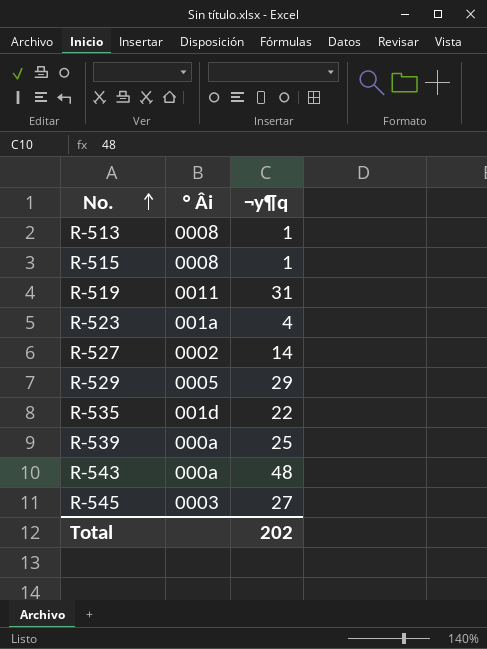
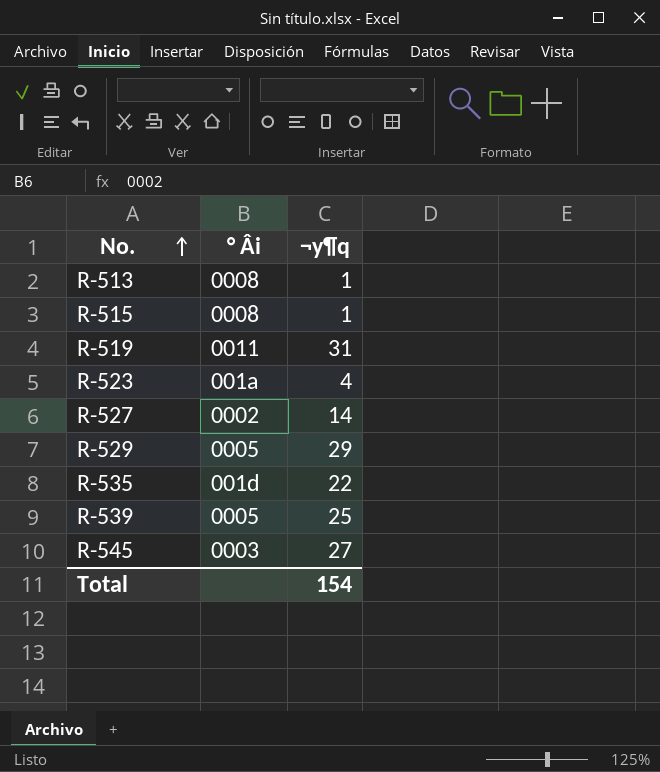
row R-543: 000a | 48 -> none
R-539 | ° Âi: 000a -> 0005
Total | ¬y¶q: 202 -> 154

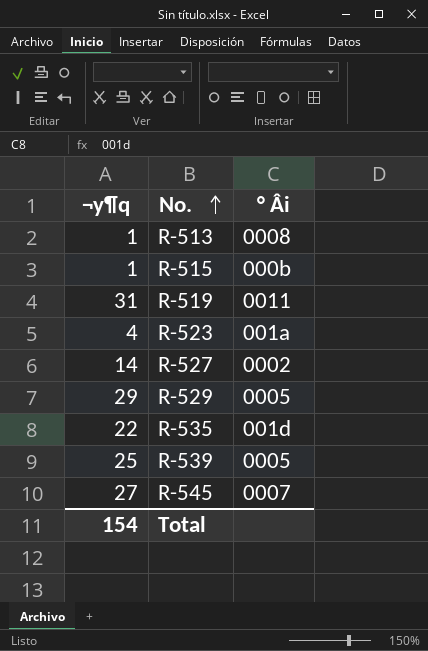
column ¬y¶q | position: 3 -> 1
R-515 | ° Âi: 0008 -> 000b
R-545 | ° Âi: 0003 -> 0007

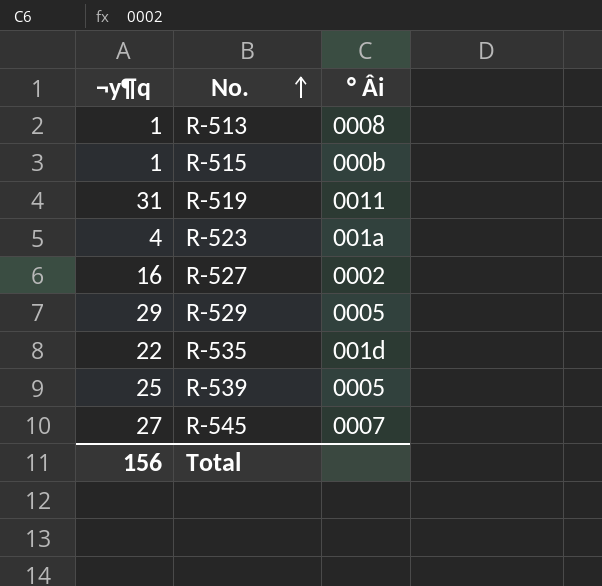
R-527 | ¬y¶q: 14 -> 16
Total | ¬y¶q: 154 -> 156

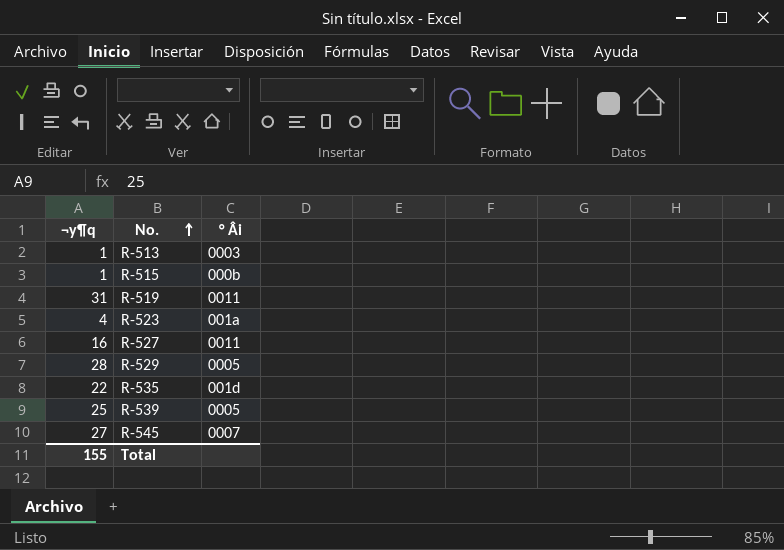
R-513 | ° Âi: 0008 -> 0003
R-527 | ° Âi: 0002 -> 0011
R-529 | ¬y¶q: 29 -> 28
Total | ¬y¶q: 156 -> 155

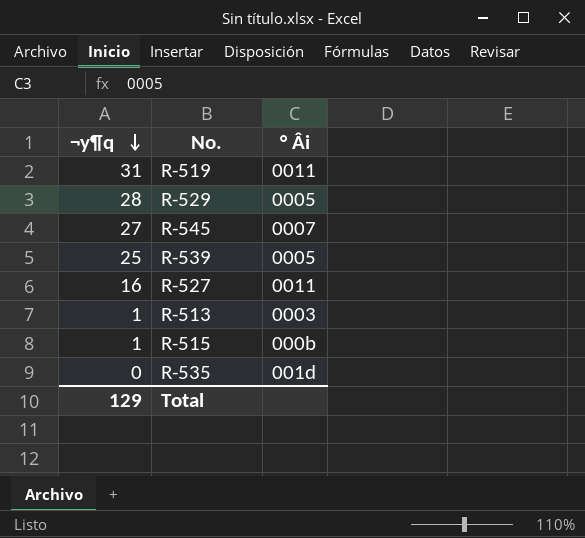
row order: No. ascending -> ¬y¶q descending
row R-523: 4 | 001a -> none
R-535 | ¬y¶q: 22 -> 0
Total | ¬y¶q: 155 -> 129

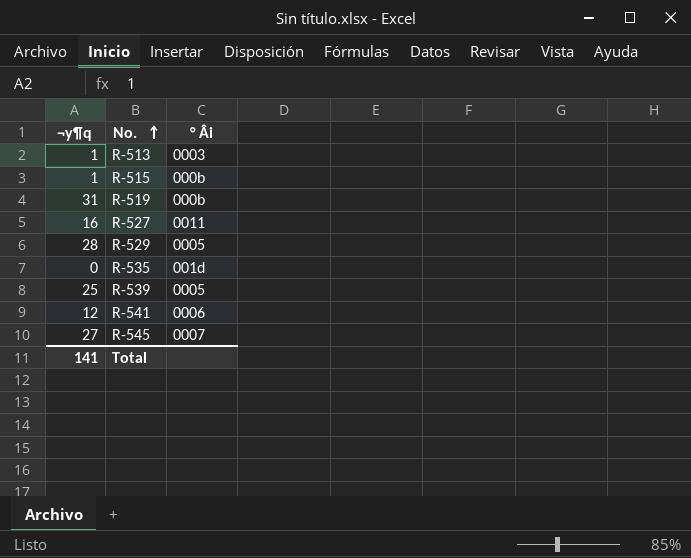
row order: ¬y¶q descending -> No. ascending
R-519 | ° Âi: 0011 -> 000b
row R-541: none -> 12 | 0006
Total | ¬y¶q: 129 -> 141

